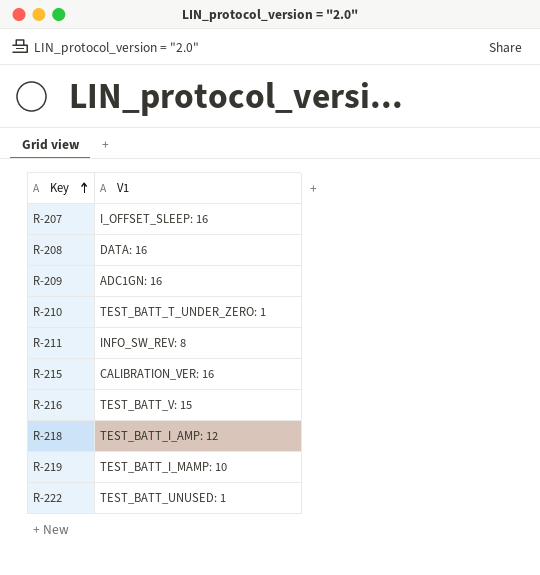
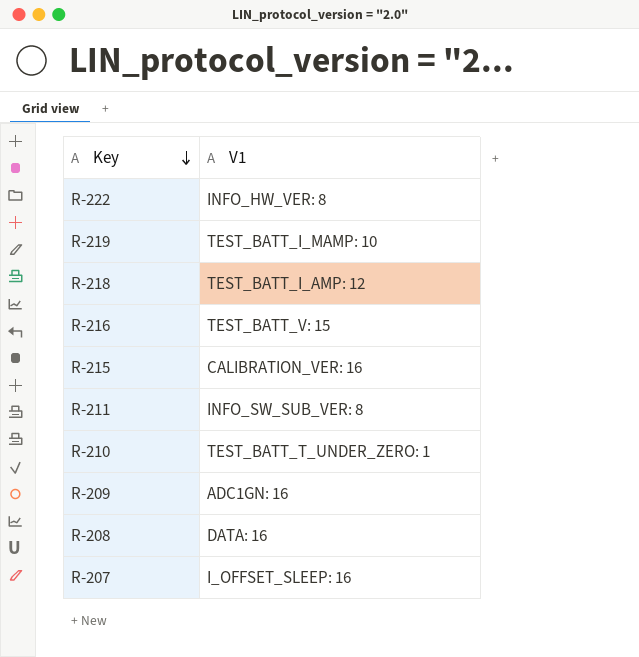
row order: Key ascending -> Key descending
R-222 | V1: TEST_BATT_UNUSED: 1 -> INFO_HW_VER: 8
R-211 | V1: INFO_SW_REV: 8 -> INFO_SW_SUB_VER: 8

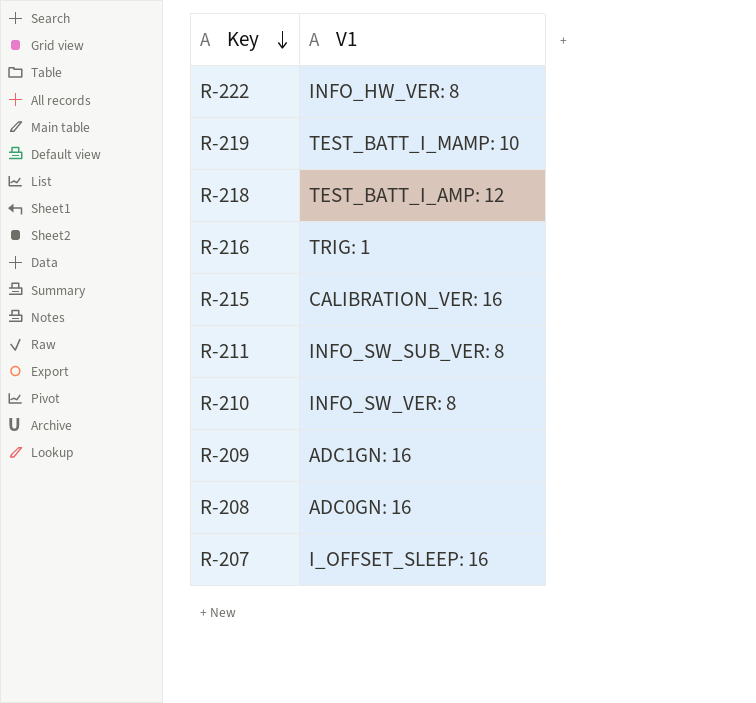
R-216 | V1: TEST_BATT_V: 15 -> TRIG: 1
R-210 | V1: TEST_BATT_T_UNDER_ZERO: 1 -> INFO_SW_VER: 8
R-208 | V1: DATA: 16 -> ADC0GN: 16

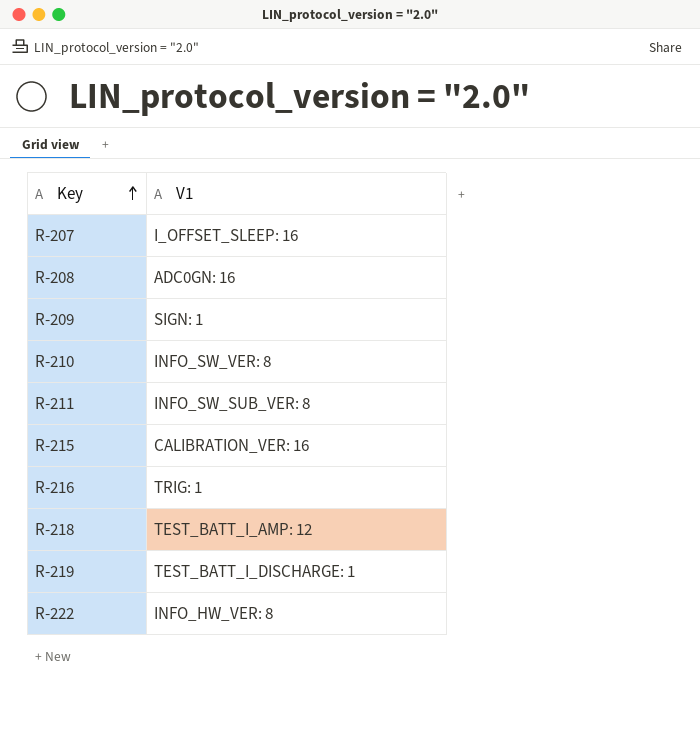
row order: Key descending -> Key ascending
R-209 | V1: ADC1GN: 16 -> SIGN: 1
R-219 | V1: TEST_BATT_I_MAMP: 10 -> TEST_BATT_I_DISCHARGE: 1

